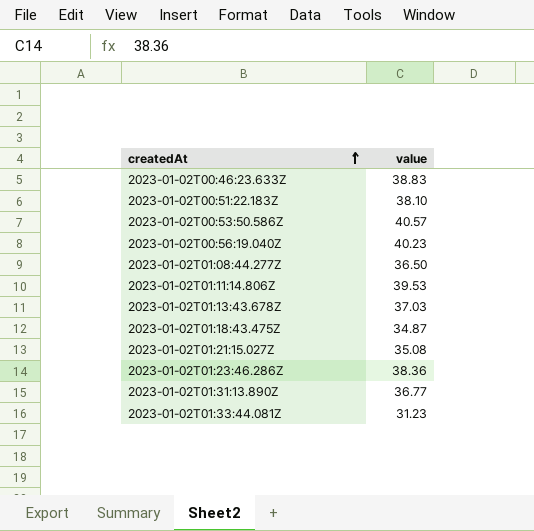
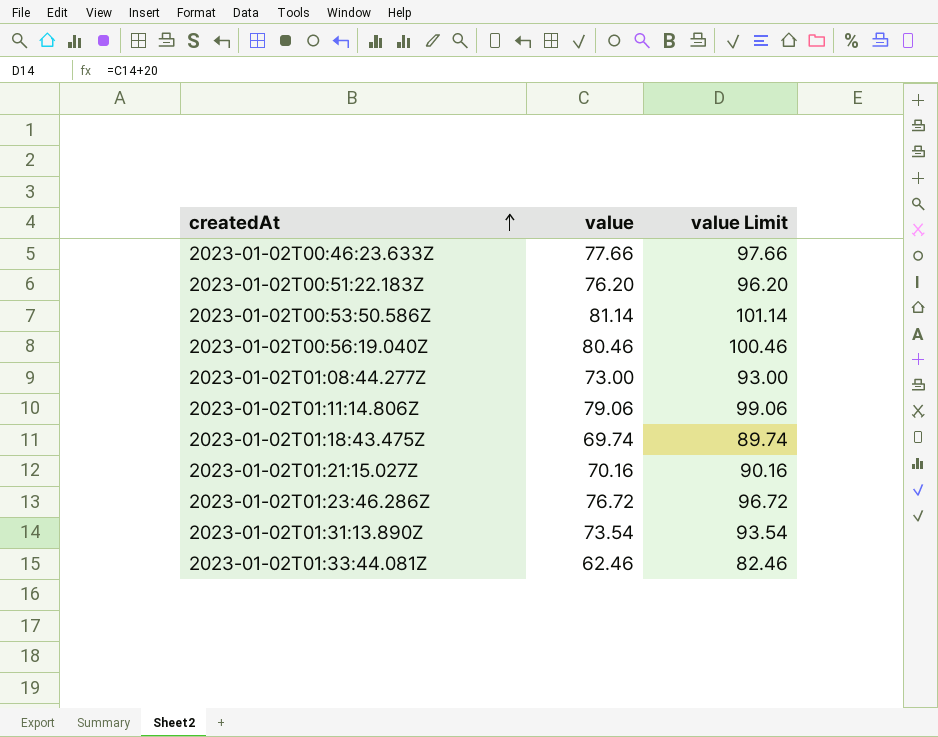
column value Limit | formula: none -> [value] + 20
row 2023-01-02T01:13:43.678Z: 37.03 -> none
2023-01-02T00:46:23.633Z | value: 38.83 -> 77.66
2023-01-02T00:51:22.183Z | value: 38.10 -> 76.20
2023-01-02T00:53:50.586Z | value: 40.57 -> 81.14
2023-01-02T00:56:19.040Z | value: 40.23 -> 80.46
2023-01-02T01:08:44.277Z | value: 36.50 -> 73.00
2023-01-02T01:11:14.806Z | value: 39.53 -> 79.06
2023-01-02T01:18:43.475Z | value: 34.87 -> 69.74
2023-01-02T01:21:15.027Z | value: 35.08 -> 70.16
2023-01-02T01:23:46.286Z | value: 38.36 -> 76.72
2023-01-02T01:31:13.890Z | value: 36.77 -> 73.54
2023-01-02T01:33:44.081Z | value: 31.23 -> 62.46

